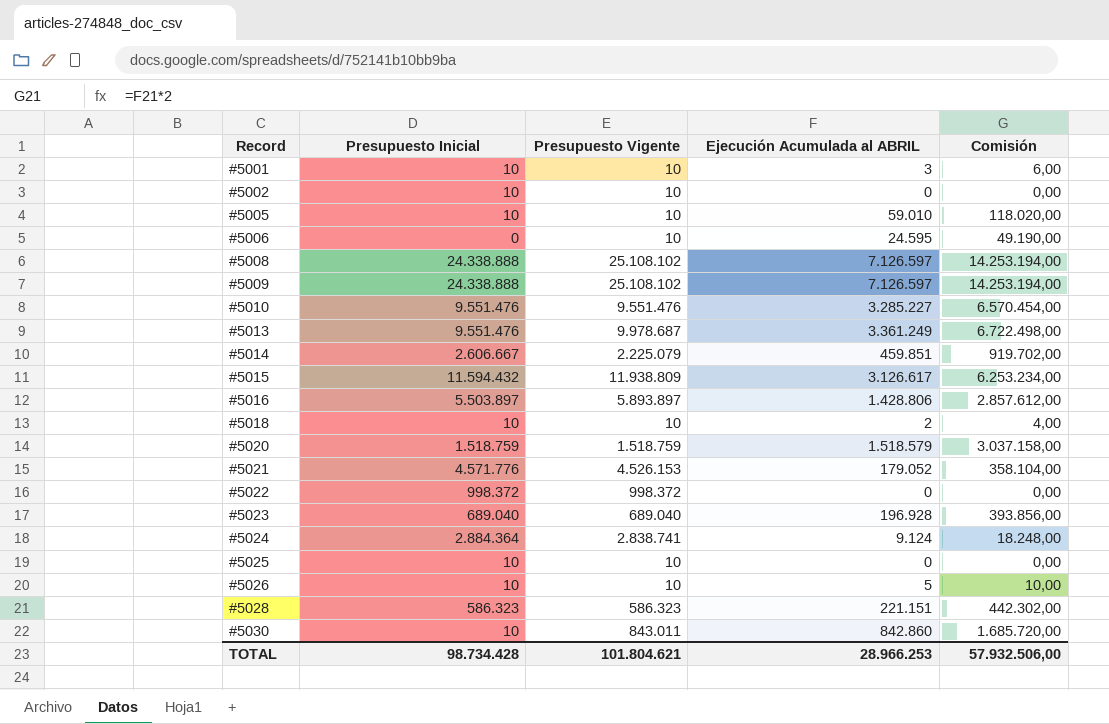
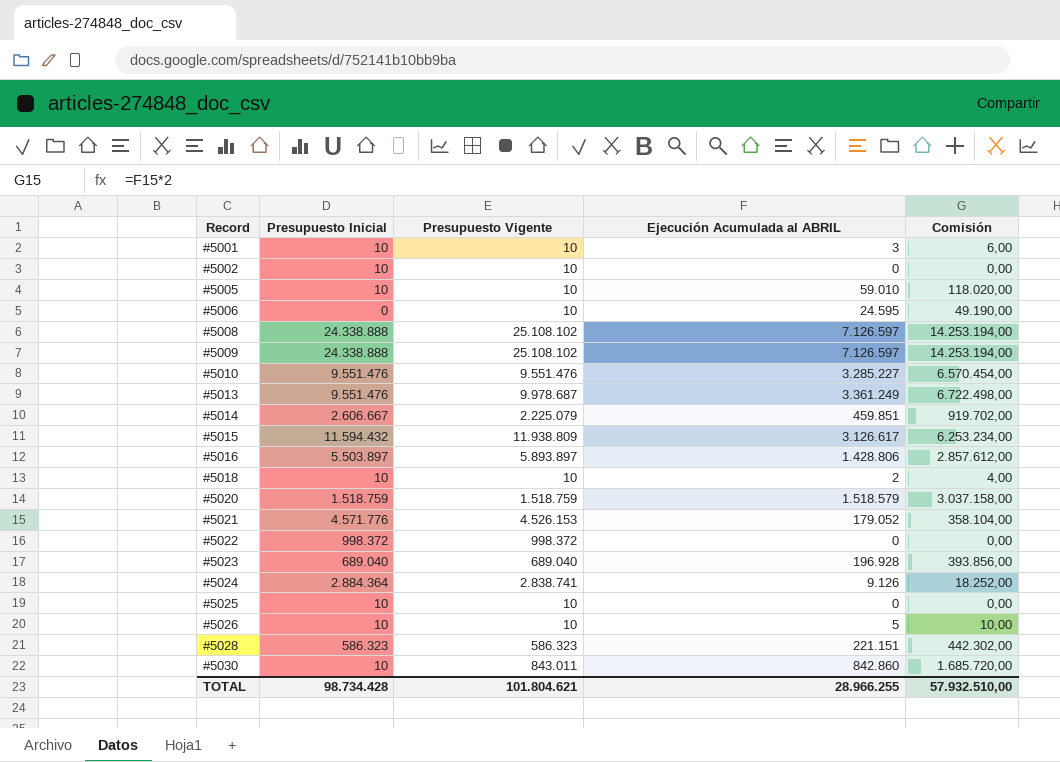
#5024 | Ejecución Acumulada al ABRIL: 9.124 -> 9.126
#5024 | Comisión: 18.248,00 -> 18.252,00
TOTAL | Ejecución Acumulada al ABRIL: 28.966.253 -> 28.966.255
TOTAL | Comisión: 57.932.506,00 -> 57.932.510,00

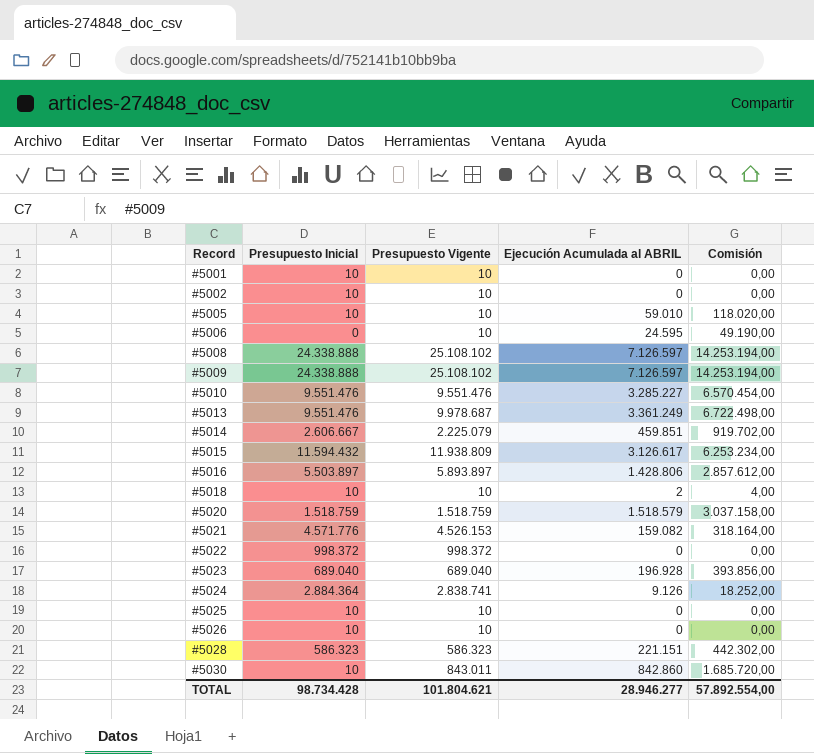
#5001 | Ejecución Acumulada al ABRIL: 3 -> 0
#5001 | Comisión: 6,00 -> 0,00
#5021 | Ejecución Acumulada al ABRIL: 179.052 -> 159.082
#5021 | Comisión: 358.104,00 -> 318.164,00
#5026 | Ejecución Acumulada al ABRIL: 5 -> 0
#5026 | Comisión: 10,00 -> 0,00
TOTAL | Ejecución Acumulada al ABRIL: 28.966.255 -> 28.946.277
TOTAL | Comisión: 57.932.510,00 -> 57.892.554,00

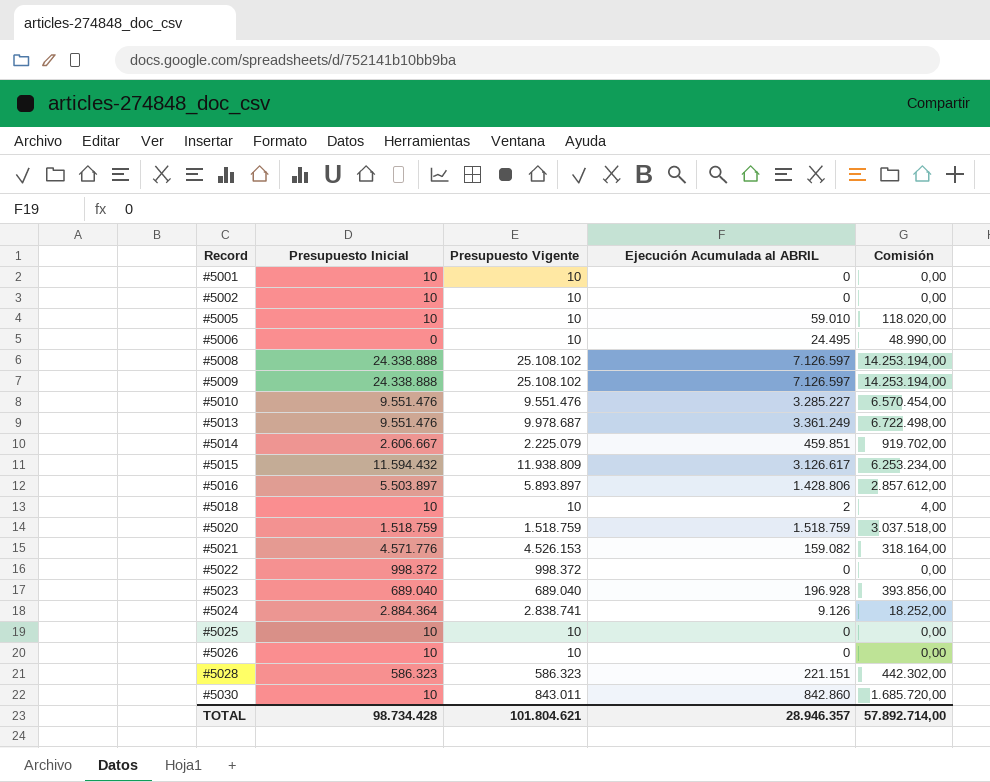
#5006 | Ejecución Acumulada al ABRIL: 24.595 -> 24.495
#5006 | Comisión: 49.190,00 -> 48.990,00
#5020 | Ejecución Acumulada al ABRIL: 1.518.579 -> 1.518.759
#5020 | Comisión: 3.037.158,00 -> 3.037.518,00
TOTAL | Ejecución Acumulada al ABRIL: 28.946.277 -> 28.946.357
TOTAL | Comisión: 57.892.554,00 -> 57.892.714,00

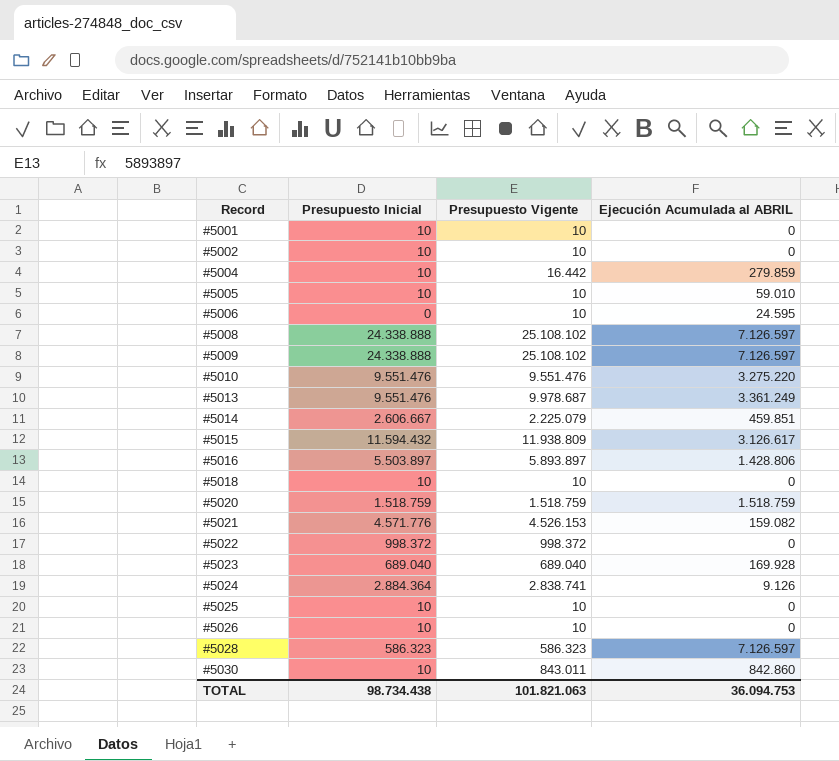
column Comisión | formula: [Ejecución Acumulada al ABRIL] * 2 -> none
row #5004: none -> 10 | 16.442 | 279.859
#5006 | Ejecución Acumulada al ABRIL: 24.495 -> 24.595
#5010 | Ejecución Acumulada al ABRIL: 3.285.227 -> 3.275.220
#5018 | Ejecución Acumulada al ABRIL: 2 -> 0
#5023 | Ejecución Acumulada al ABRIL: 196.928 -> 169.928
#5028 | Ejecución Acumulada al ABRIL: 221.151 -> 7.126.597
TOTAL | Presupuesto Inicial: 98.734.428 -> 98.734.438
TOTAL | Presupuesto Vigente: 101.804.621 -> 101.821.063
TOTAL | Ejecución Acumulada al ABRIL: 28.946.357 -> 36.094.753

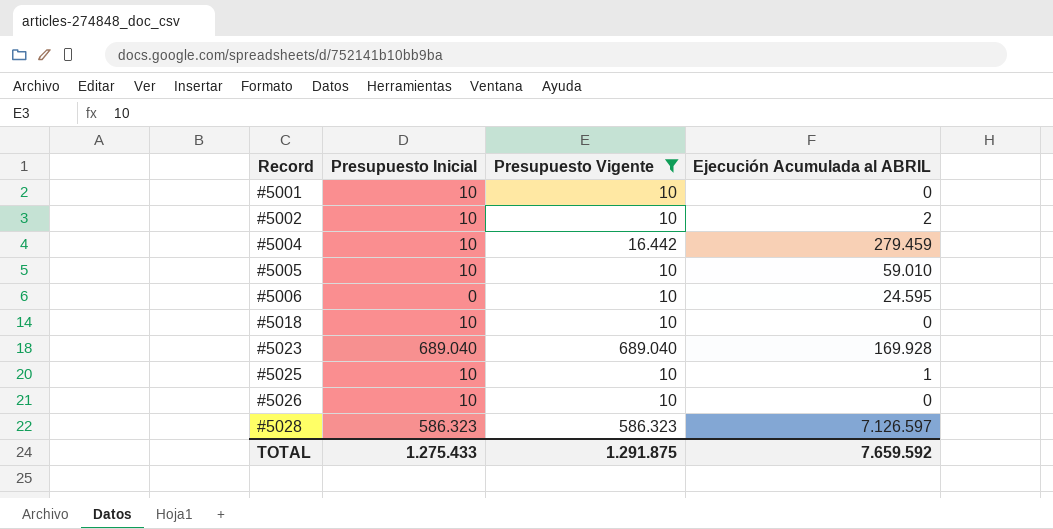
filter: none -> Presupuesto Vigente <= 689.040
#5002 | Ejecución Acumulada al ABRIL: 0 -> 2
#5004 | Ejecución Acumulada al ABRIL: 279.859 -> 279.459
#5025 | Ejecución Acumulada al ABRIL: 0 -> 1
TOTAL | Presupuesto Inicial: 98.734.438 -> 1.275.433
TOTAL | Presupuesto Vigente: 101.821.063 -> 1.291.875
TOTAL | Ejecución Acumulada al ABRIL: 36.094.753 -> 7.659.592

